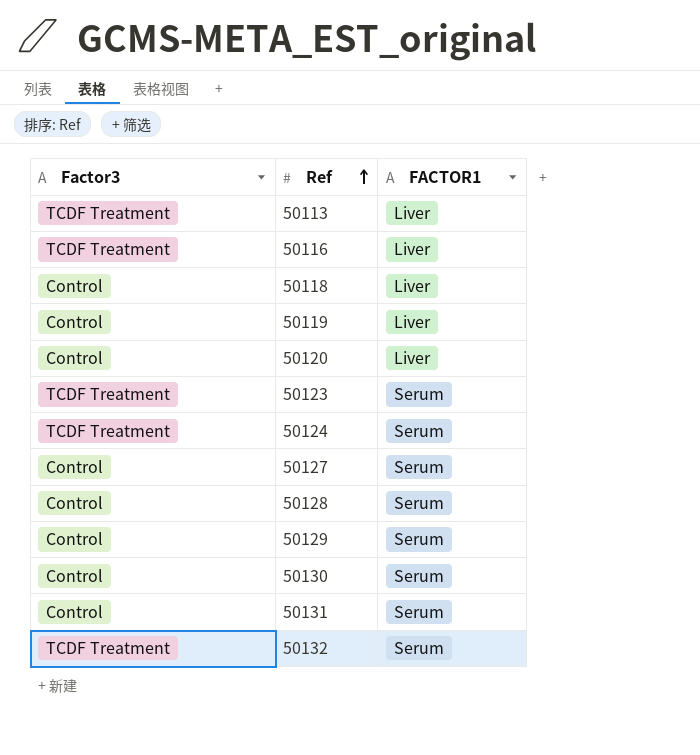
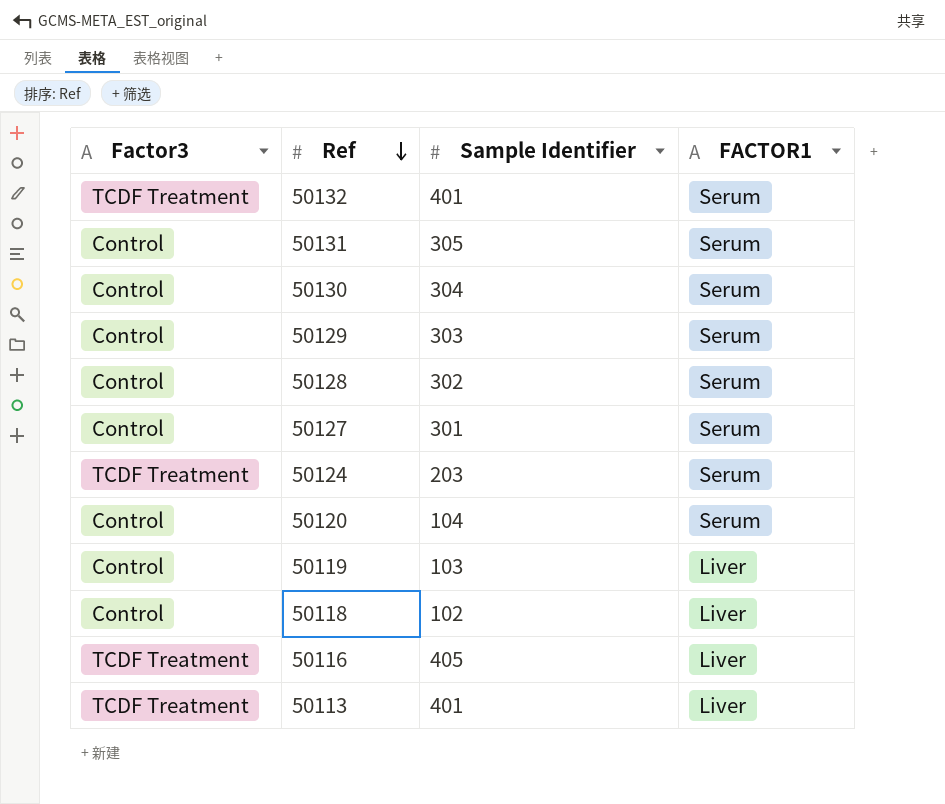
row order: Ref ascending -> Ref descending
column Sample Identifier | position: none -> 3
row 50123: TCDF Treatment | Serum -> none
50120 | FACTOR1: Liver -> Serum

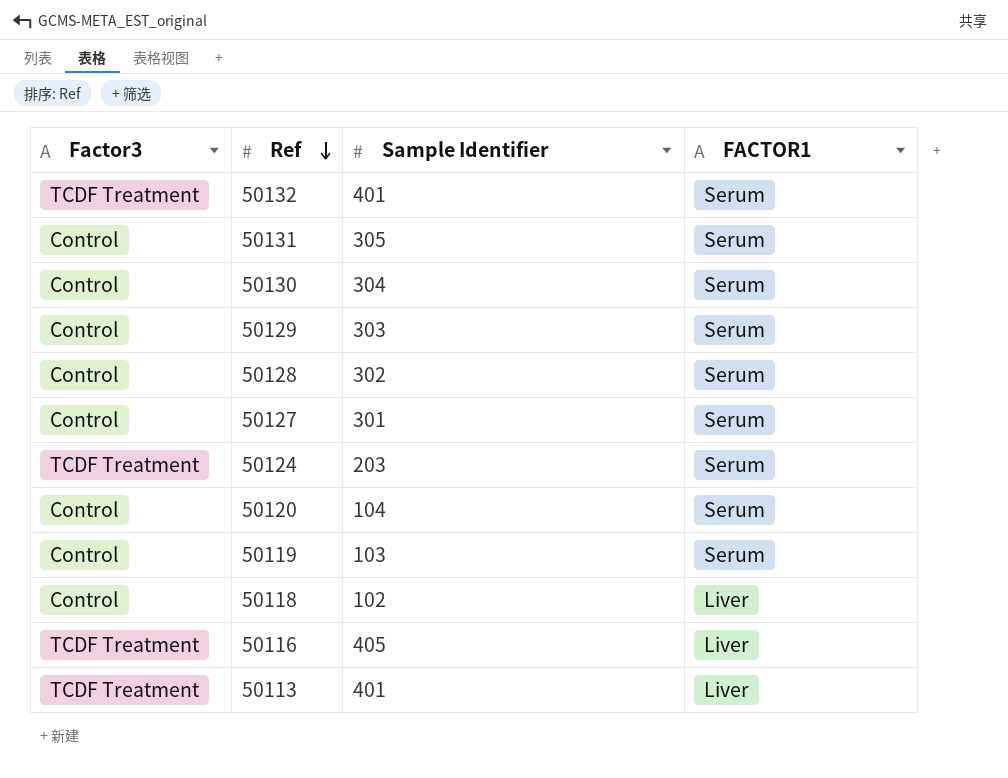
50119 | FACTOR1: Liver -> Serum

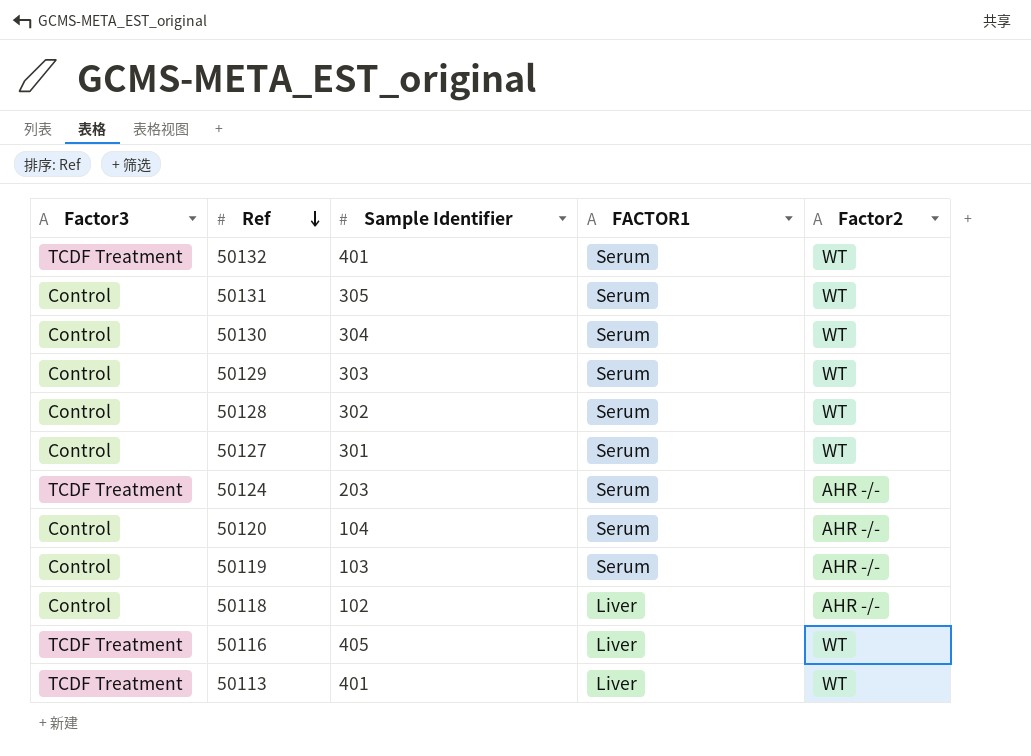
column Factor2 | position: none -> 5

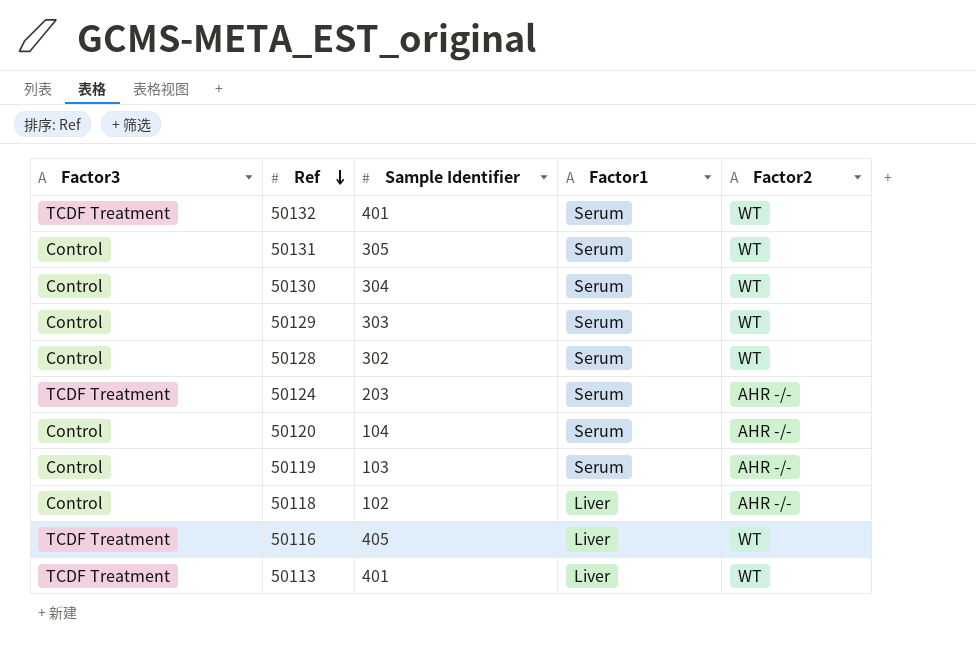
column name: FACTOR1 -> Factor1
row 50127: Control | 301 | Serum | WT -> none

